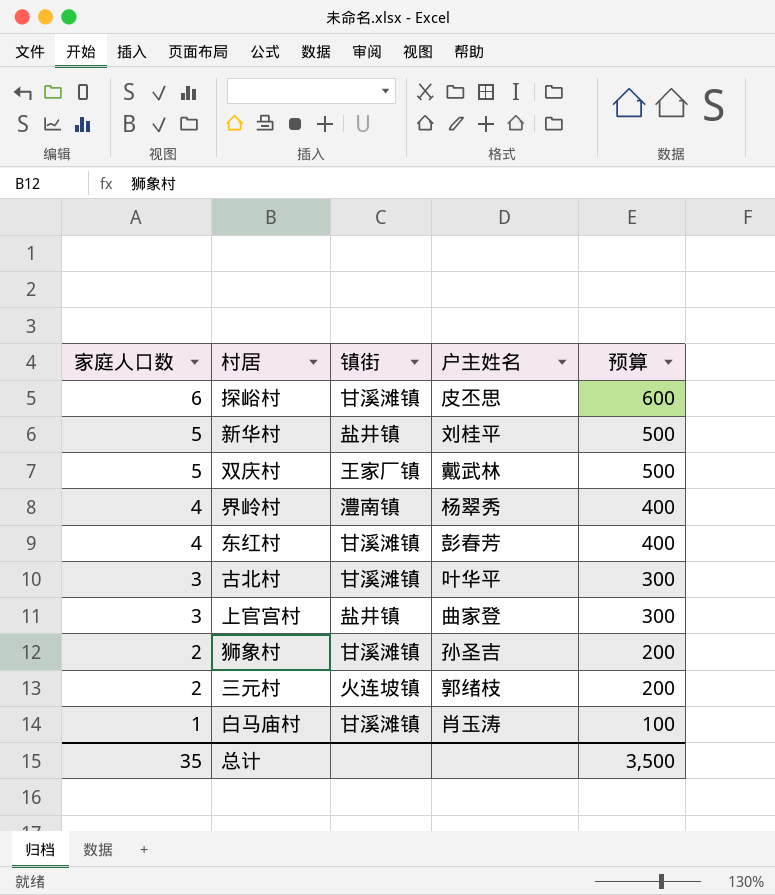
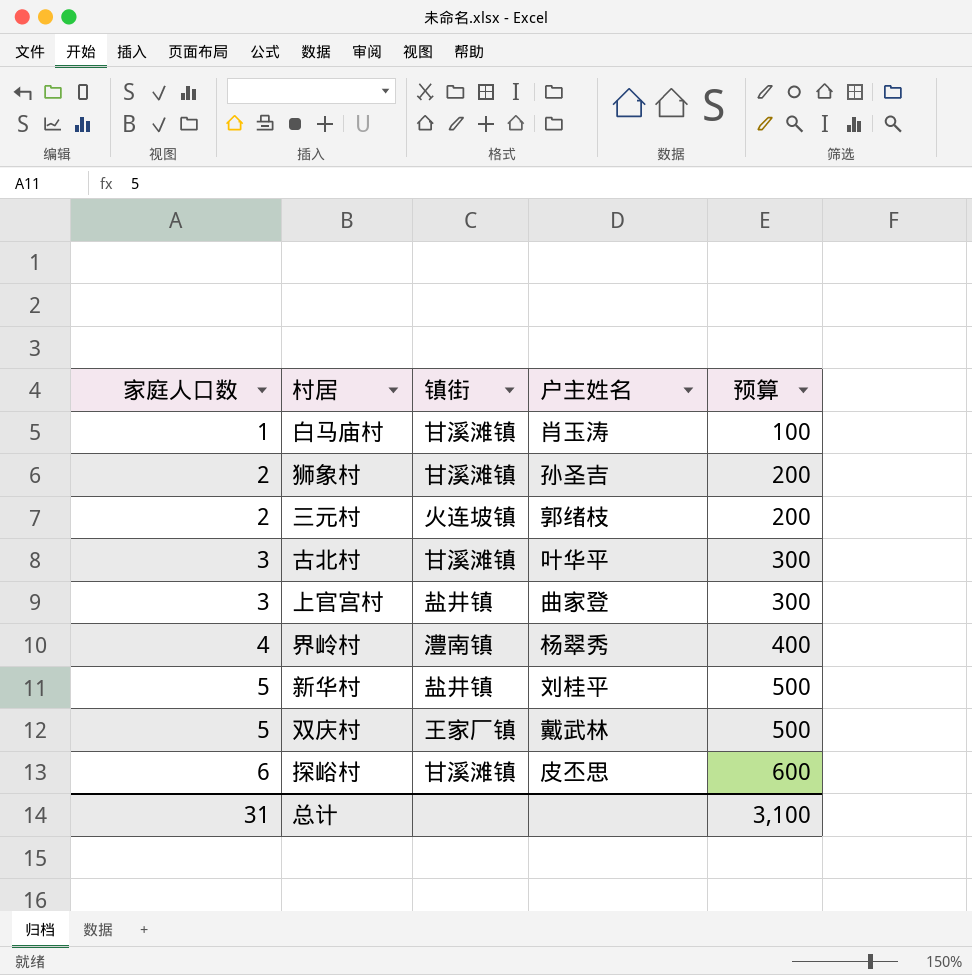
row order: 家庭人口数 descending -> 家庭人口数 ascending
row 东红村: 4 | 甘溪滩镇 | 彭春芳 | 400 -> none
总计 | 家庭人口数: 35 -> 31
总计 | 预算: 3,500 -> 3,100

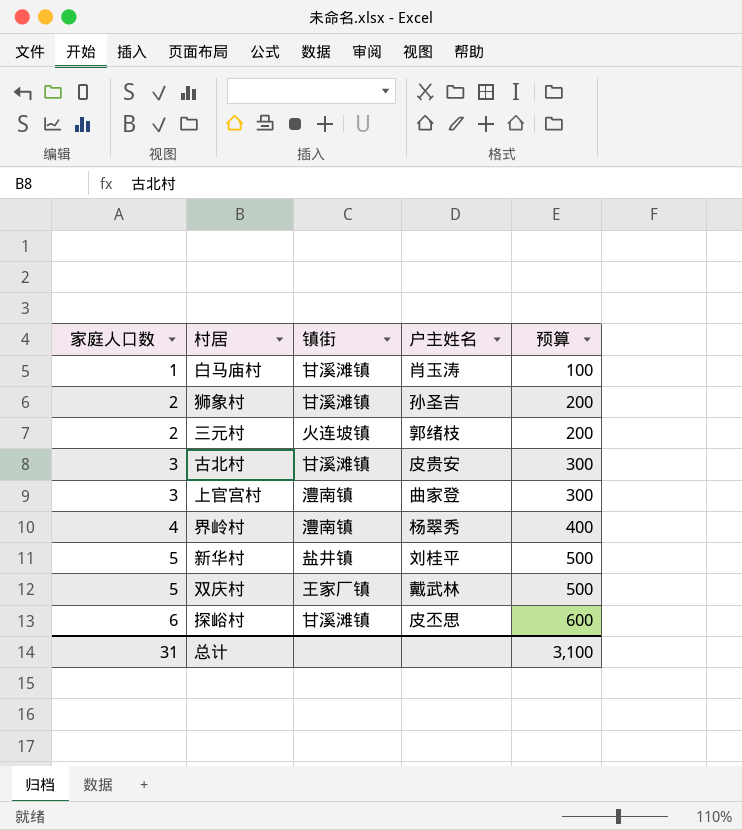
古北村 | 户主姓名: 叶华平 -> 皮贵安
上官宫村 | 镇街: 盐井镇 -> 澧南镇

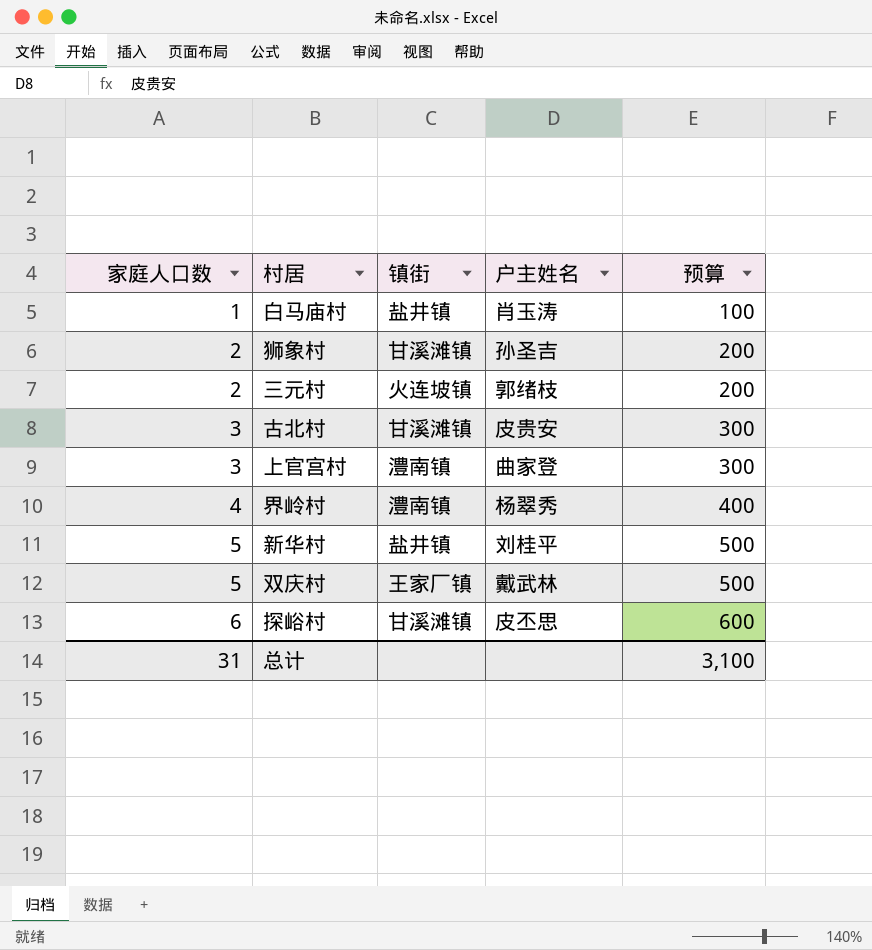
白马庙村 | 镇街: 甘溪滩镇 -> 盐井镇

